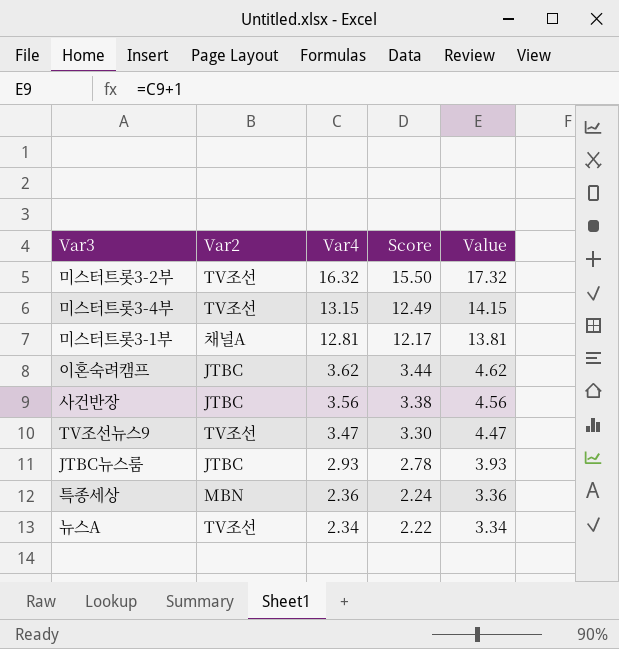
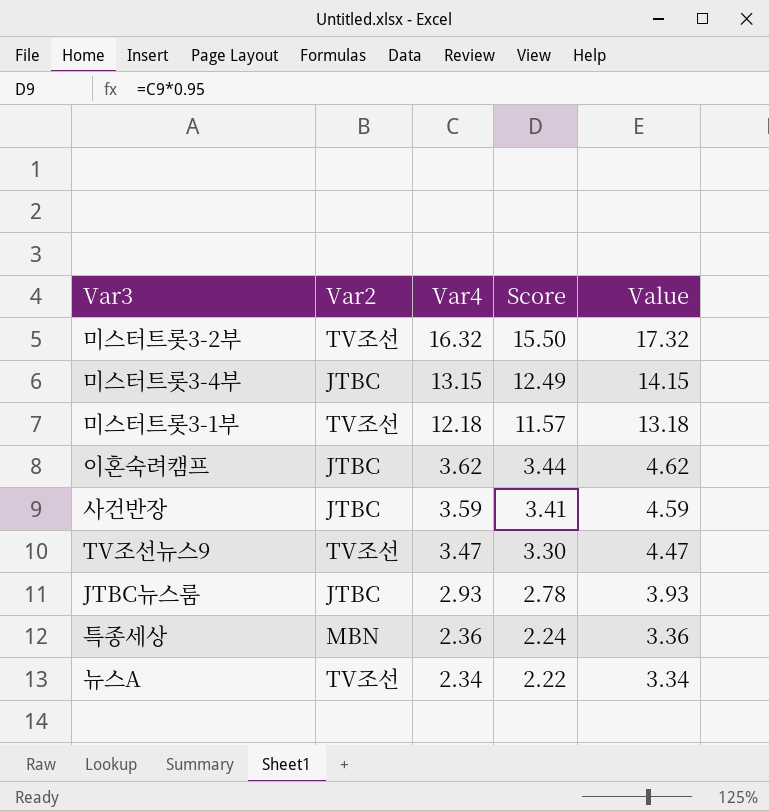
미스터트롯3-4부 | Var2: TV조선 -> JTBC
미스터트롯3-1부 | Var2: 채널A -> TV조선
미스터트롯3-1부 | Var4: 12.81 -> 12.18
미스터트롯3-1부 | Score: 12.17 -> 11.57
미스터트롯3-1부 | Value: 13.81 -> 13.18
사건반장 | Var4: 3.56 -> 3.59
사건반장 | Score: 3.38 -> 3.41
사건반장 | Value: 4.56 -> 4.59

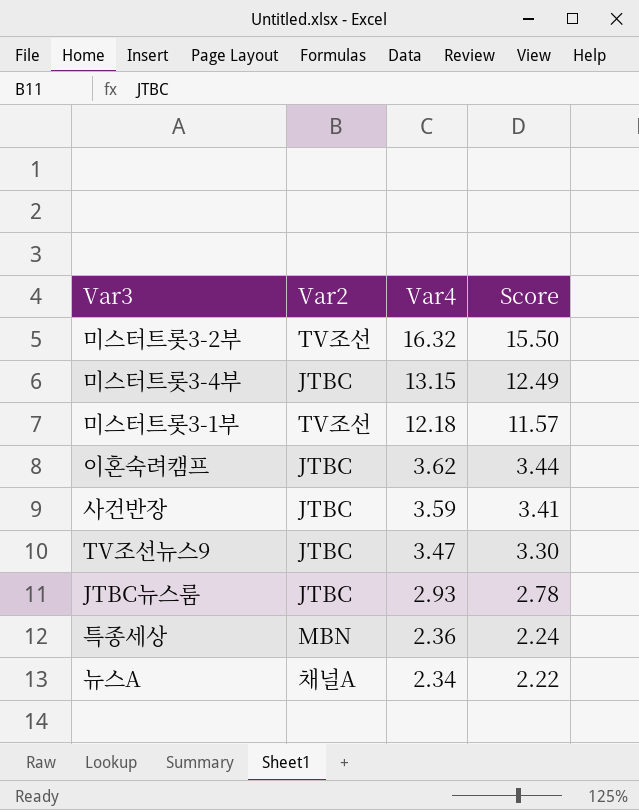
column Value | formula: [Var4] + 1 -> none
TV조선뉴스9 | Var2: TV조선 -> JTBC
뉴스A | Var2: TV조선 -> 채널A

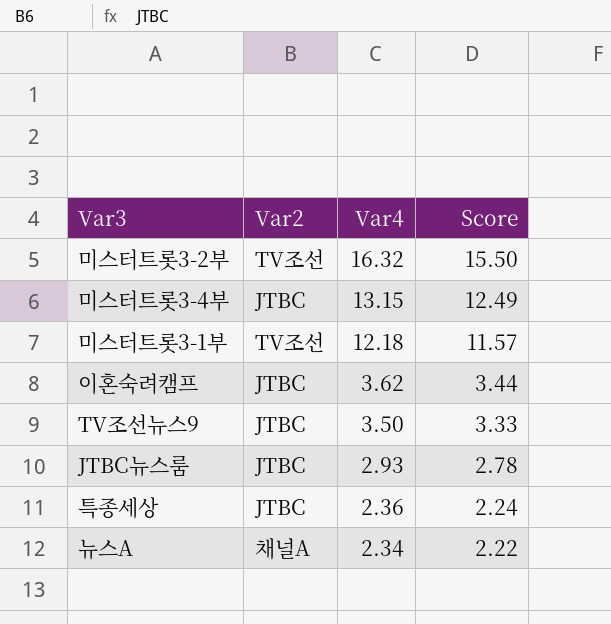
row 사건반장: JTBC | 3.59 | 3.41 -> none
TV조선뉴스9 | Var4: 3.47 -> 3.50
TV조선뉴스9 | Score: 3.30 -> 3.33
특종세상 | Var2: MBN -> JTBC

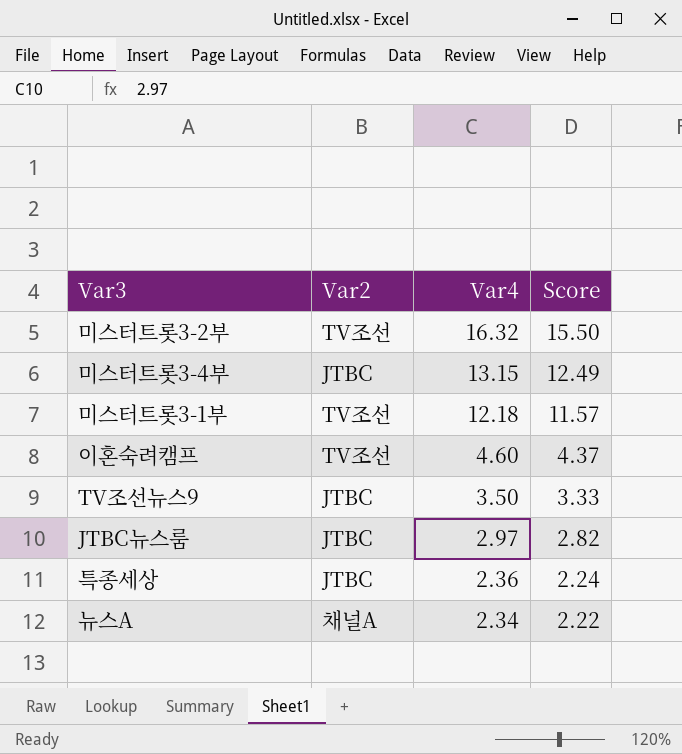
이혼숙려캠프 | Var2: JTBC -> TV조선
이혼숙려캠프 | Var4: 3.62 -> 4.60
이혼숙려캠프 | Score: 3.44 -> 4.37
JTBC뉴스룸 | Var4: 2.93 -> 2.97
JTBC뉴스룸 | Score: 2.78 -> 2.82

